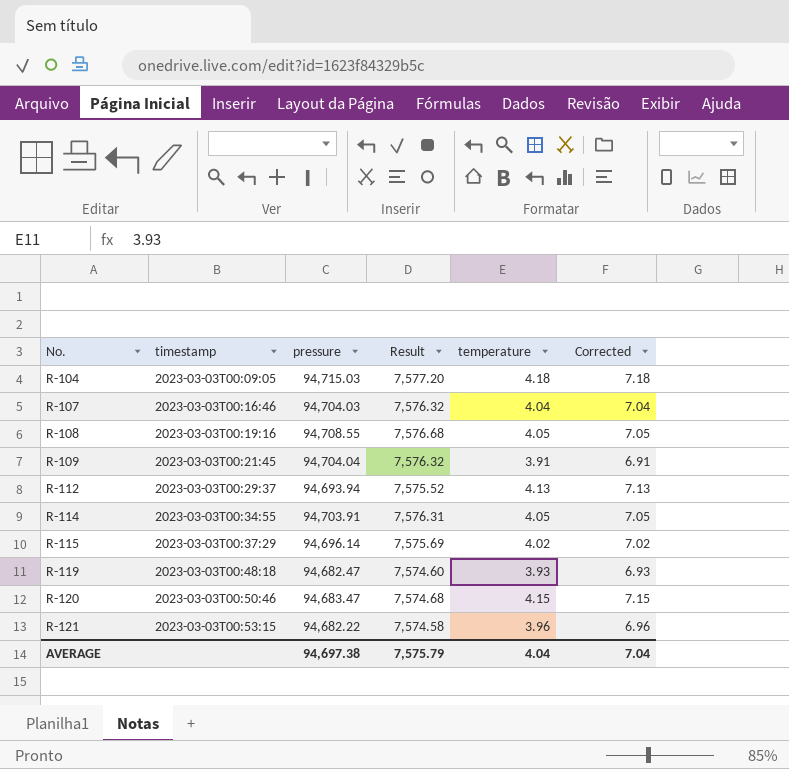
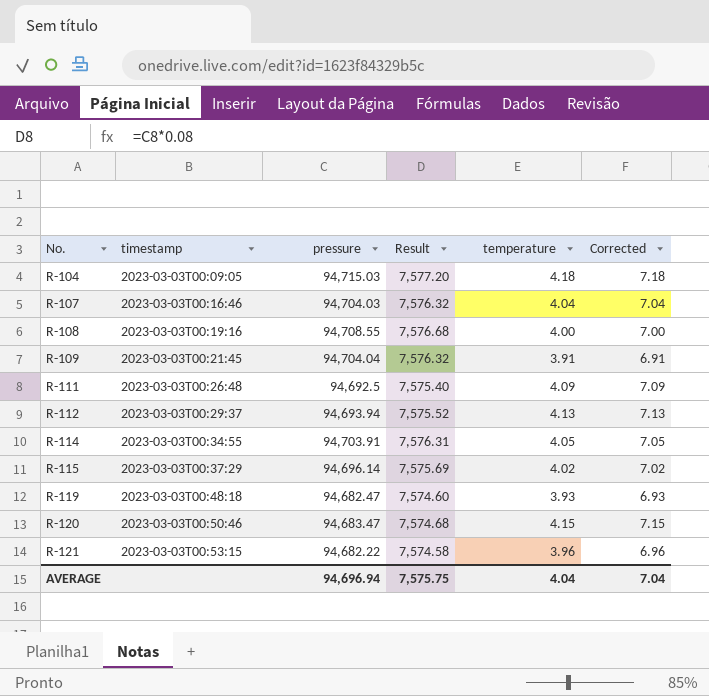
R-108 | temperature: 4.05 -> 4.00
R-108 | Corrected: 7.05 -> 7.00
row R-111: none -> 2023-03-03T00:26:48 | 94,692.5 | 7,575.40 | 4.09 | 7.09
AVERAGE | pressure: 94,697.38 -> 94,696.94
AVERAGE | Result: 7,575.79 -> 7,575.75

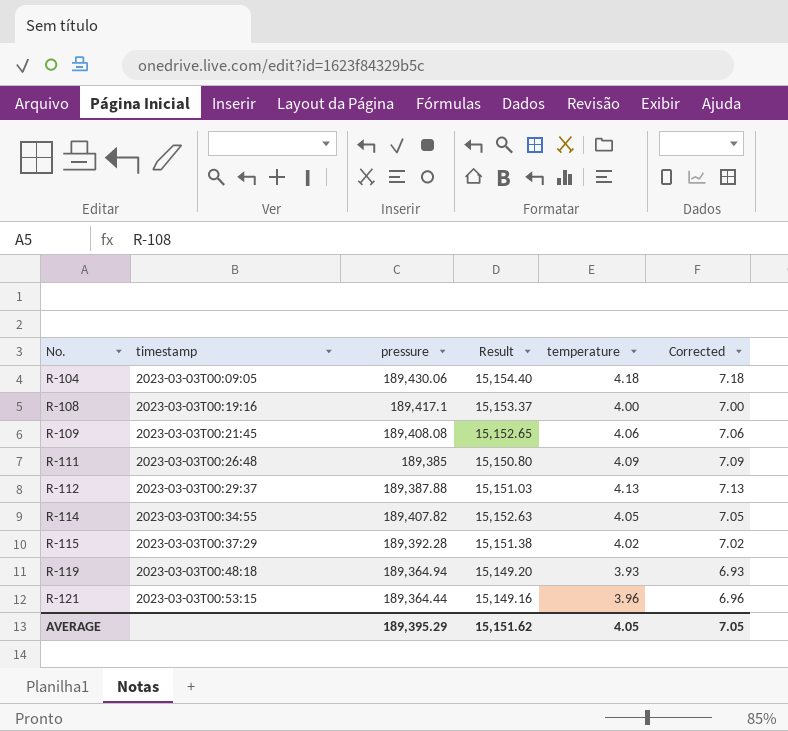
row R-107: 2023-03-03T00:16:46 | 94,704.03 | 7,576.32 | 4.04 | 7.04 -> none
row R-120: 2023-03-03T00:50:46 | 94,683.47 | 7,574.68 | 4.15 | 7.15 -> none
R-104 | pressure: 94,715.03 -> 189,430.06
R-104 | Result: 7,577.20 -> 15,154.40
R-108 | pressure: 94,708.55 -> 189,417.1
R-108 | Result: 7,576.68 -> 15,153.37
R-109 | pressure: 94,704.04 -> 189,408.08
R-109 | Result: 7,576.32 -> 15,152.65
R-109 | temperature: 3.91 -> 4.06
R-109 | Corrected: 6.91 -> 7.06
R-111 | pressure: 94,692.5 -> 189,385
R-111 | Result: 7,575.40 -> 15,150.80
R-112 | pressure: 94,693.94 -> 189,387.88
R-112 | Result: 7,575.52 -> 15,151.03
R-114 | pressure: 94,703.91 -> 189,407.82
R-114 | Result: 7,576.31 -> 15,152.63
R-115 | pressure: 94,696.14 -> 189,392.28
R-115 | Result: 7,575.69 -> 15,151.38
R-119 | pressure: 94,682.47 -> 189,364.94
R-119 | Result: 7,574.60 -> 15,149.20
R-121 | pressure: 94,682.22 -> 189,364.44
R-121 | Result: 7,574.58 -> 15,149.16
AVERAGE | pressure: 94,696.94 -> 189,395.29
AVERAGE | Result: 7,575.75 -> 15,151.62
AVERAGE | temperature: 4.04 -> 4.05
AVERAGE | Corrected: 7.04 -> 7.05

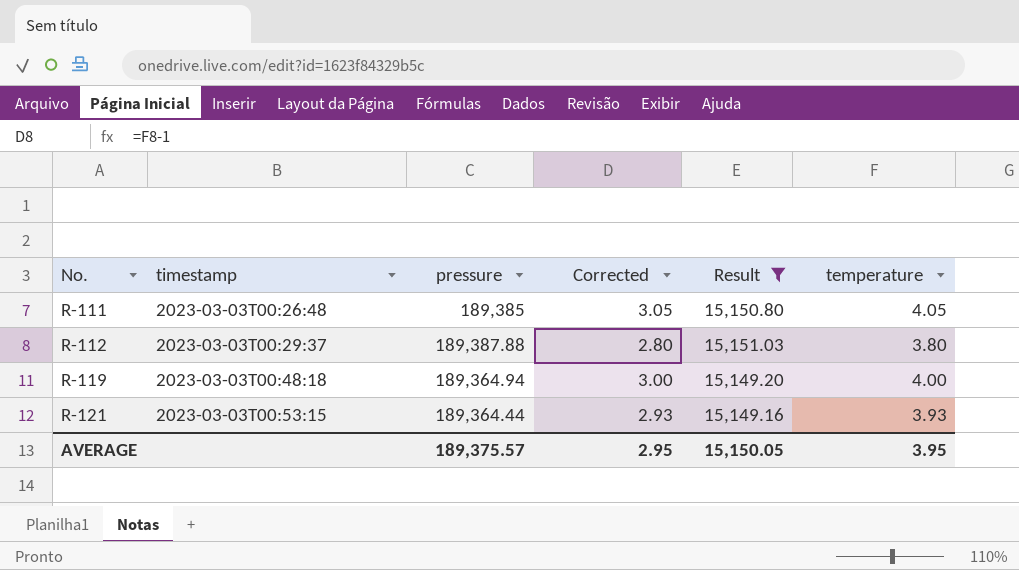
filter: none -> Result <= 15,151.03
column Corrected | formula: [temperature] + 3 -> [temperature] - 1
column Corrected | position: 6 -> 4
R-111 | temperature: 4.09 -> 4.05
R-112 | temperature: 4.13 -> 3.80
R-119 | temperature: 3.93 -> 4.00
R-121 | temperature: 3.96 -> 3.93
AVERAGE | pressure: 189,395.29 -> 189,375.57
AVERAGE | Corrected: 7.05 -> 2.95
AVERAGE | Result: 15,151.62 -> 15,150.05
AVERAGE | temperature: 4.05 -> 3.95

